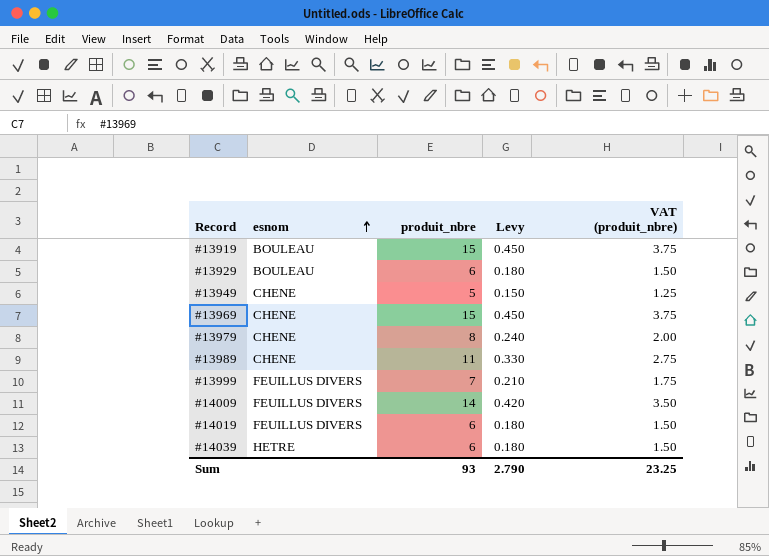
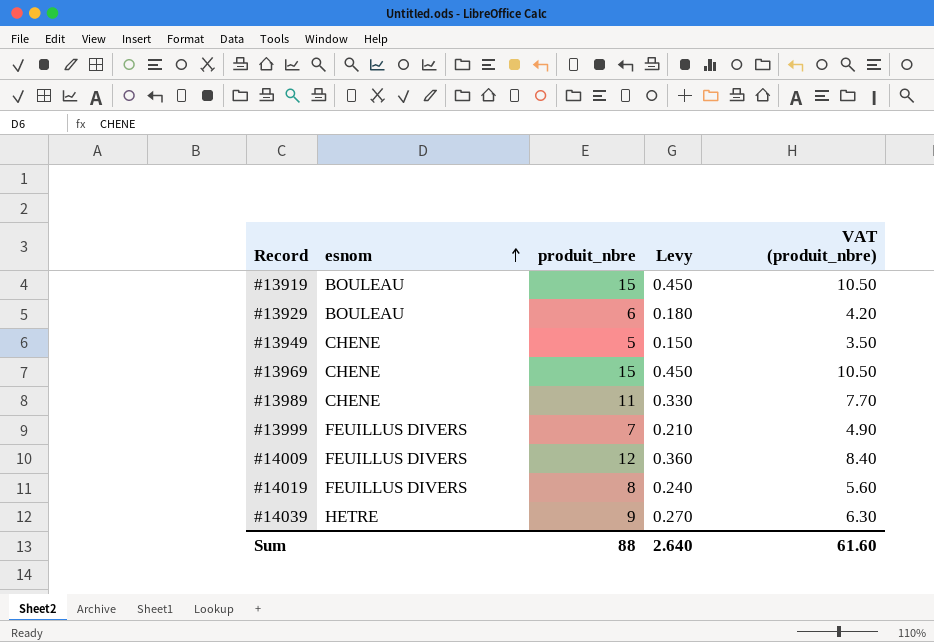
column VAT (produit_nbre) | formula: [produit_nbre] * 0.25 -> [produit_nbre] * 0.7
row #13979: CHENE | 8 | 0.240 | 2.00 -> none
#14009 | produit_nbre: 14 -> 12
#14009 | Levy: 0.420 -> 0.360
#14019 | produit_nbre: 6 -> 8
#14019 | Levy: 0.180 -> 0.240
#14039 | produit_nbre: 6 -> 9
#14039 | Levy: 0.180 -> 0.270
Sum | produit_nbre: 93 -> 88
Sum | Levy: 2.790 -> 2.640
Sum | VAT (produit_nbre): 23.25 -> 61.60

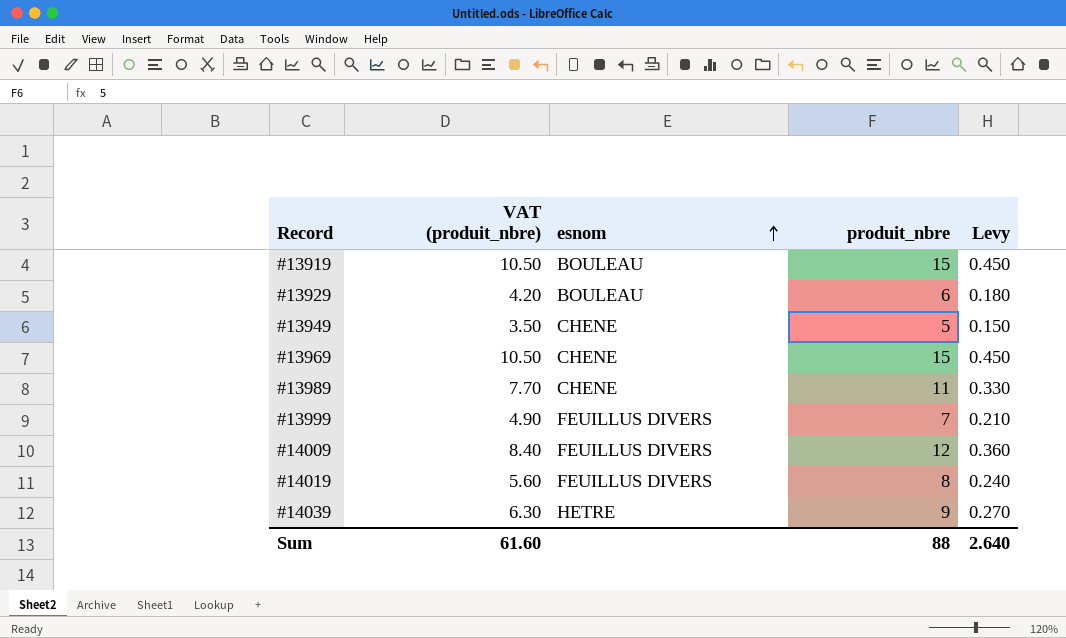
column VAT (produit_nbre) | position: 5 -> 2

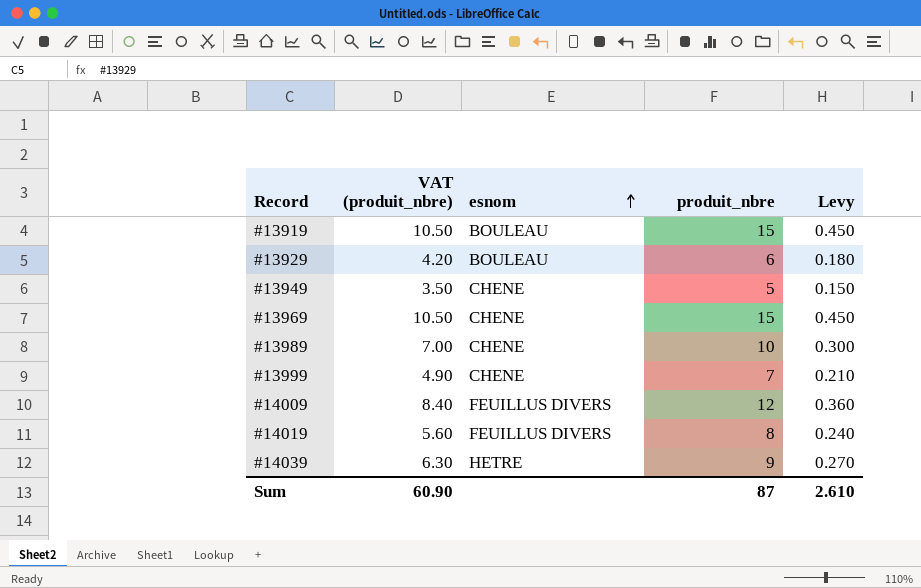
#13989 | VAT (produit_nbre): 7.70 -> 7.00
#13989 | produit_nbre: 11 -> 10
#13989 | Levy: 0.330 -> 0.300
#13999 | esnom: FEUILLUS DIVERS -> CHENE
Sum | VAT (produit_nbre): 61.60 -> 60.90
Sum | produit_nbre: 88 -> 87
Sum | Levy: 2.640 -> 2.610

